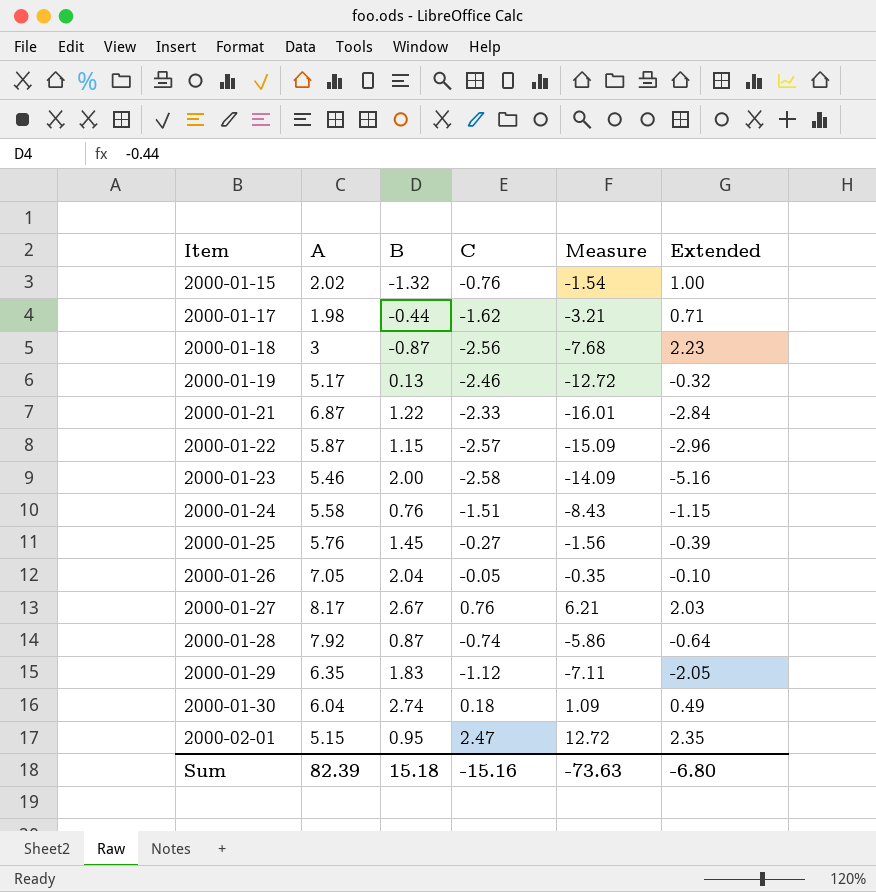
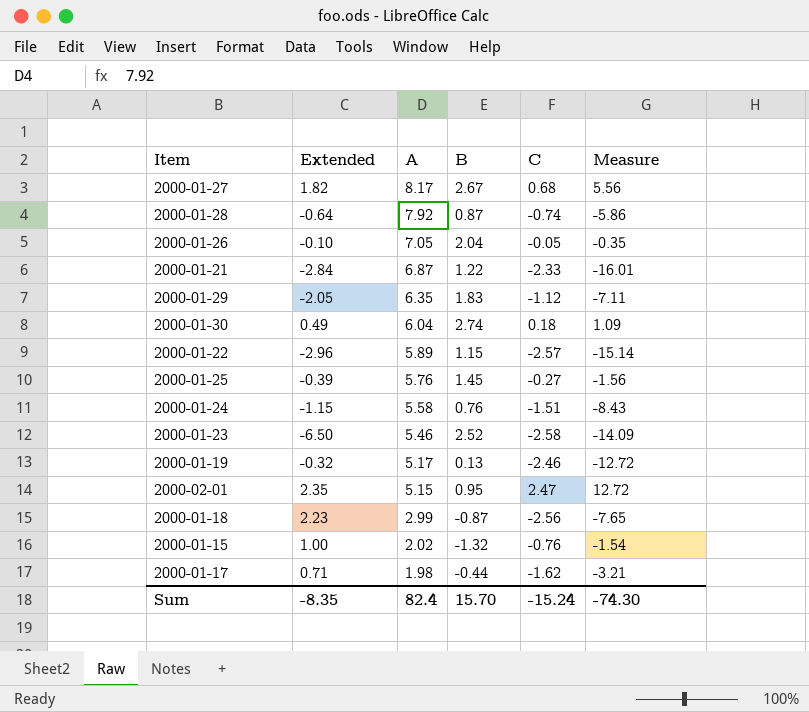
row order: Item ascending -> A descending
column Extended | position: 6 -> 2
2000-01-27 | Extended: 2.03 -> 1.82
2000-01-27 | C: 0.76 -> 0.68
2000-01-27 | Measure: 6.21 -> 5.56
2000-01-22 | A: 5.87 -> 5.89
2000-01-22 | Measure: -15.09 -> -15.14
2000-01-23 | Extended: -5.16 -> -6.50
2000-01-23 | B: 2.00 -> 2.52
2000-01-18 | A: 3 -> 2.99
2000-01-18 | Measure: -7.68 -> -7.65
Sum | Extended: -6.80 -> -8.35
Sum | A: 82.39 -> 82.4
Sum | B: 15.18 -> 15.70
Sum | C: -15.16 -> -15.24
Sum | Measure: -73.63 -> -74.30

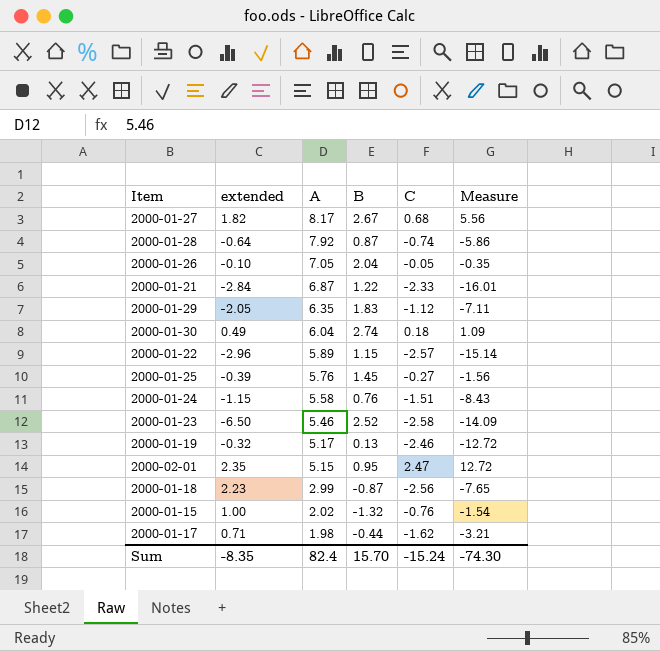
column name: Extended -> extended

